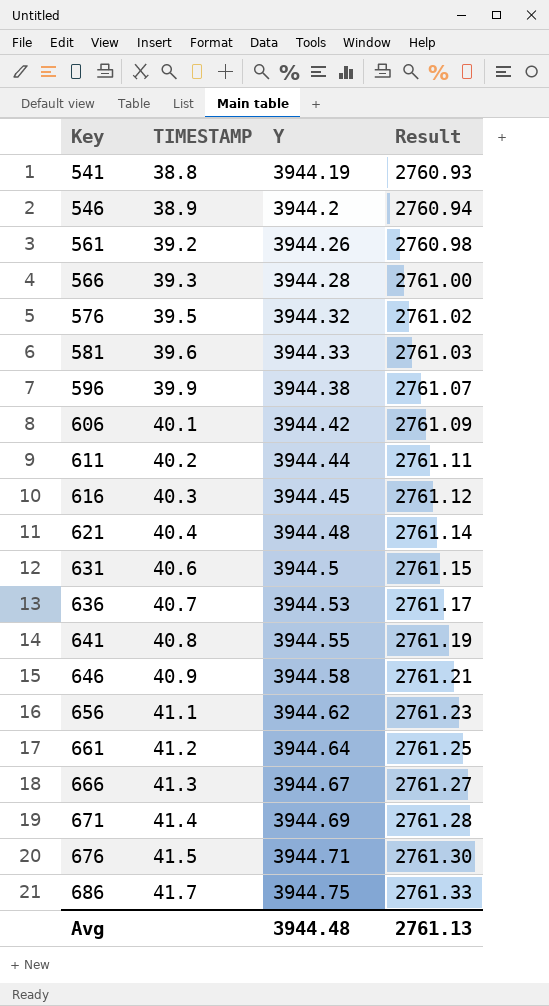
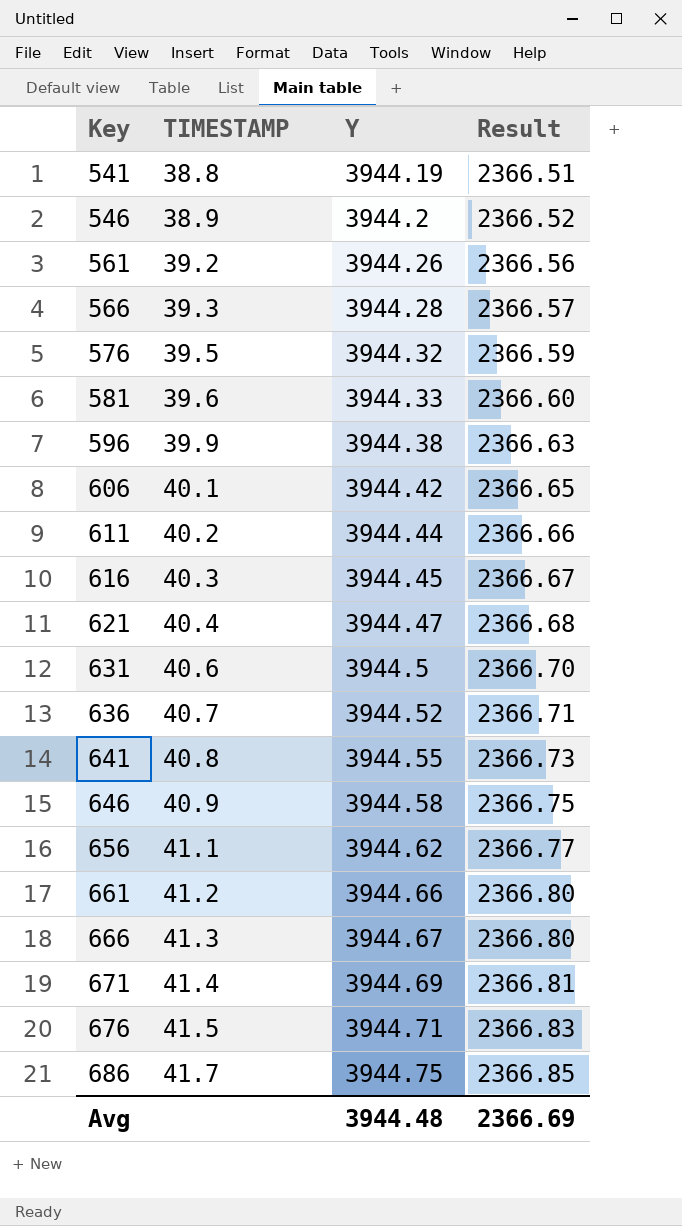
column Result | formula: [Y] * 0.7 -> [Y] * 0.6
621 | Y: 3944.48 -> 3944.47
636 | Y: 3944.53 -> 3944.52
661 | Y: 3944.64 -> 3944.66
Avg | Result: 2761.13 -> 2366.69

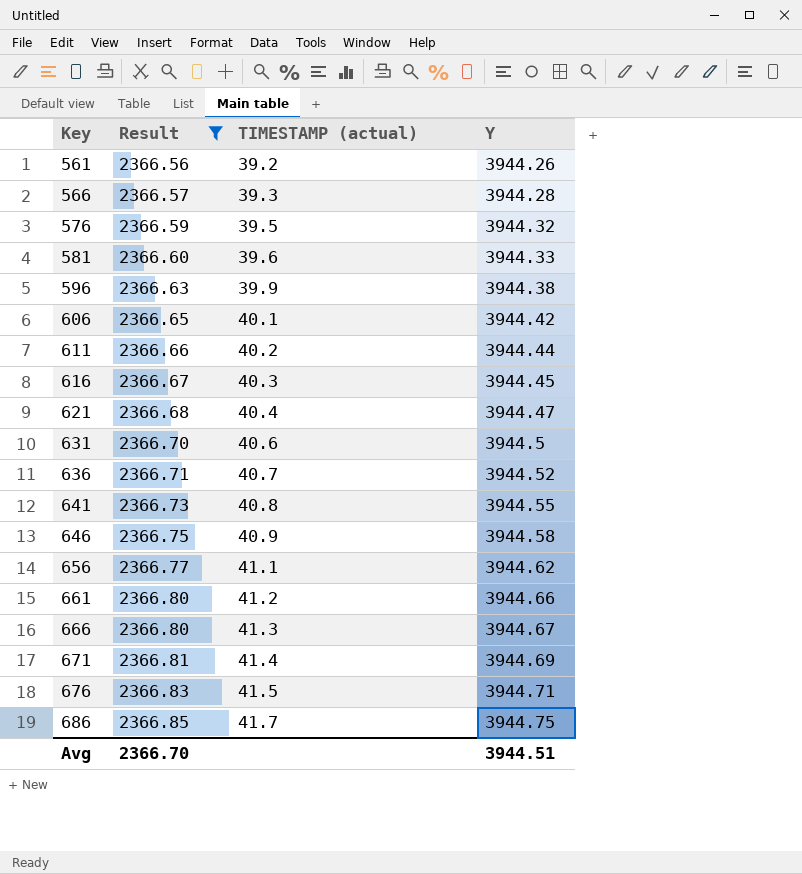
filter: none -> Result >= 2366.56
column Result | position: 4 -> 2
column name: TIMESTAMP -> TIMESTAMP (actual)
Avg | Result: 2366.69 -> 2366.70
Avg | Y: 3944.48 -> 3944.51

